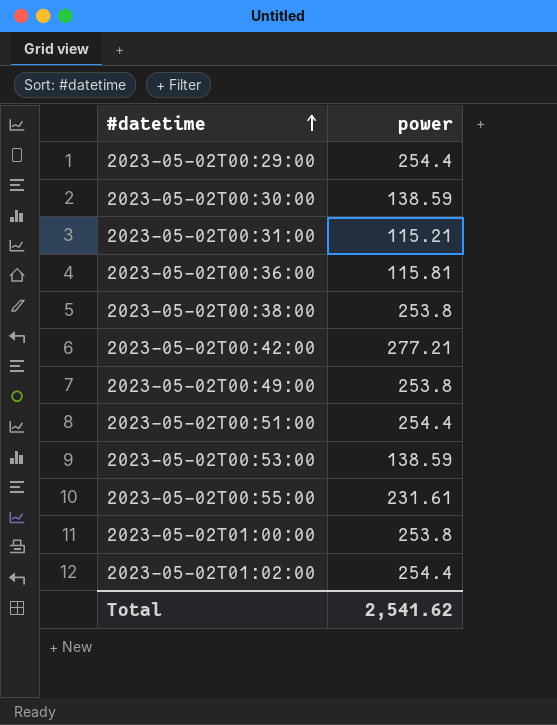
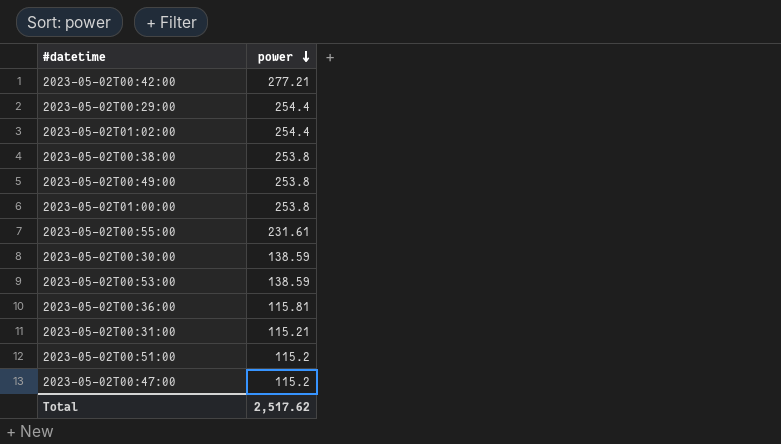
row order: #datetime ascending -> power descending
2023-05-02T00:51:00 | power: 254.4 -> 115.2
row 2023-05-02T00:47:00: none -> 115.2
Total | power: 2,541.62 -> 2,517.62

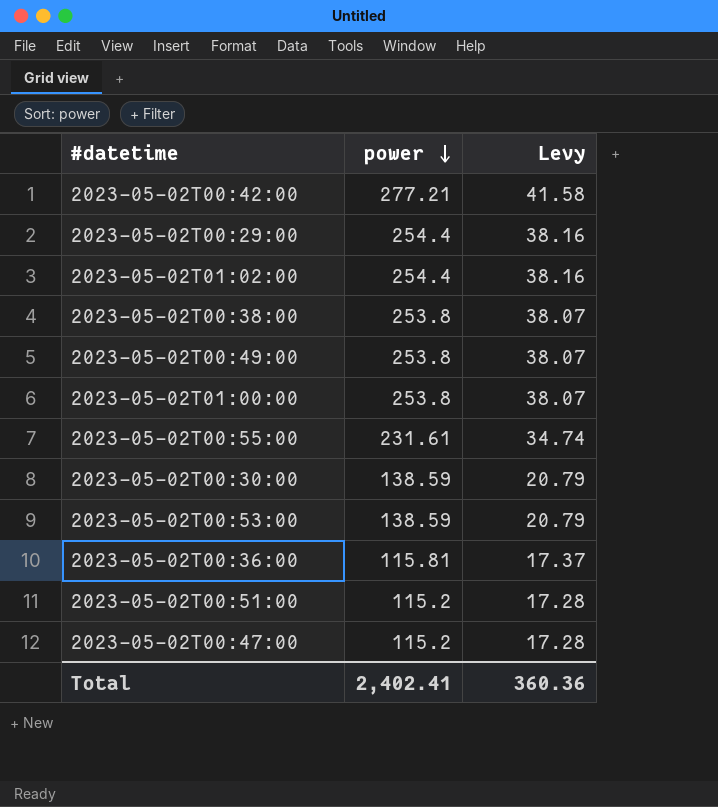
column Levy | formula: none -> [power] * 0.15
row 2023-05-02T00:31:00: 115.21 -> none
Total | power: 2,517.62 -> 2,402.41

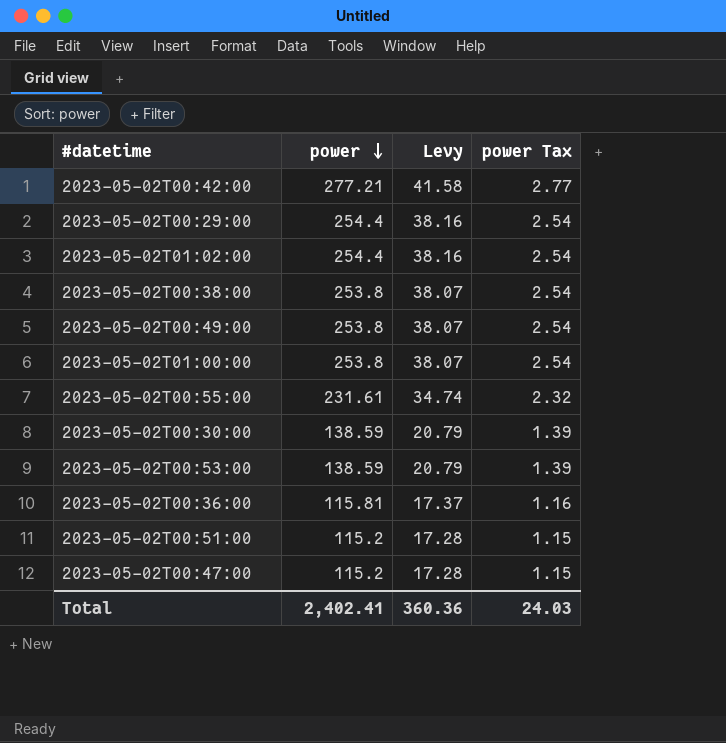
column power Tax | formula: none -> [power] * 0.01

